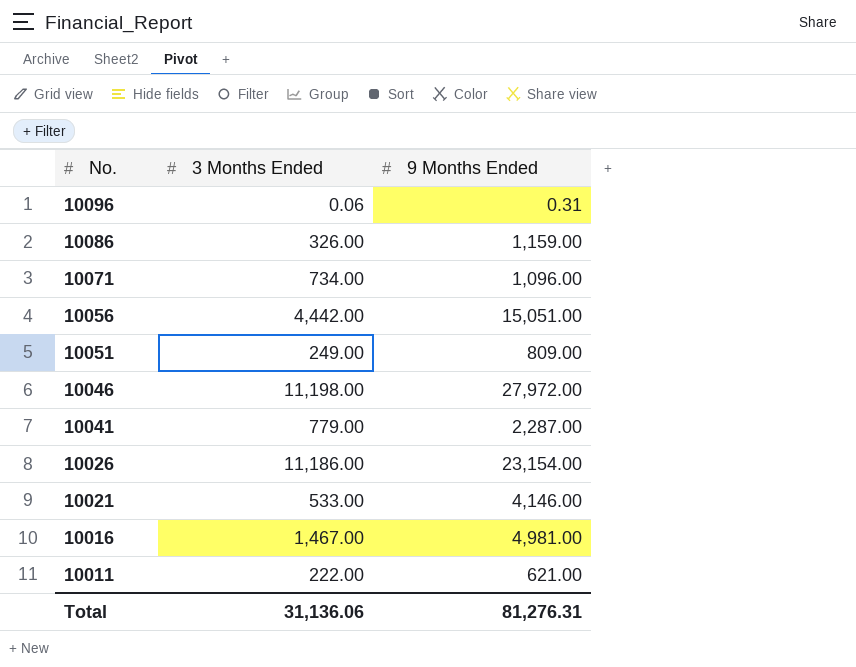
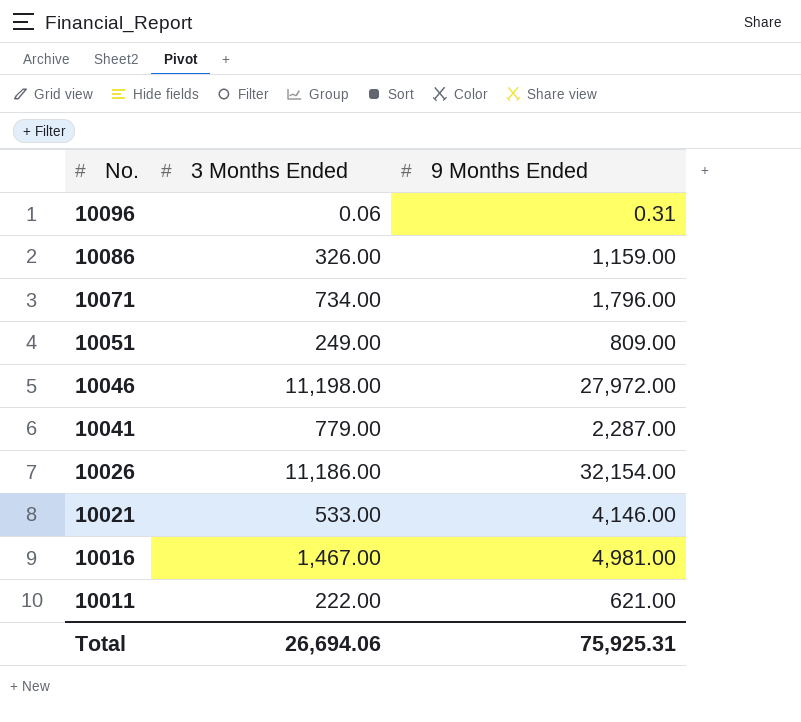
row 10056: 4,442.00 | 15,051.00 -> none
10071 | 9 Months Ended: 1,096.00 -> 1,796.00
10026 | 9 Months Ended: 23,154.00 -> 32,154.00
Total | 3 Months Ended: 31,136.06 -> 26,694.06
Total | 9 Months Ended: 81,276.31 -> 75,925.31

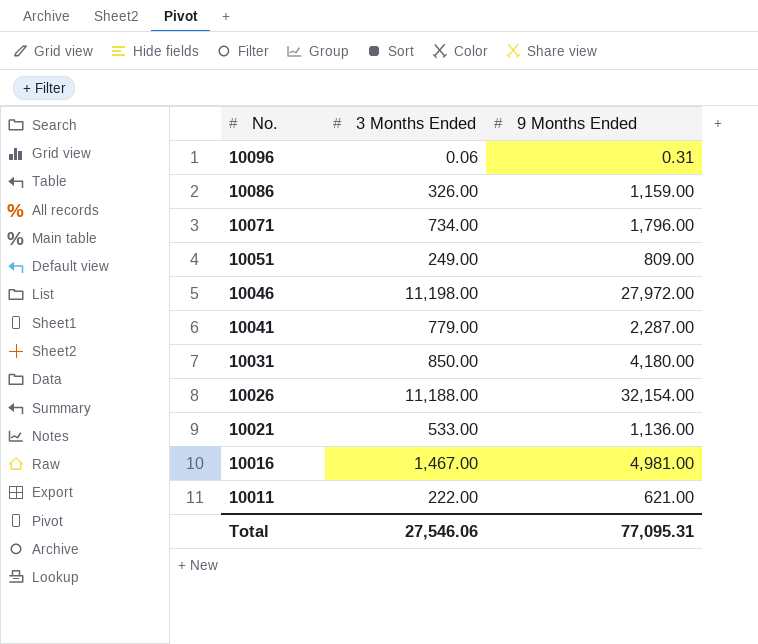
row 10031: none -> 850.00 | 4,180.00
10026 | 3 Months Ended: 11,186.00 -> 11,188.00
10021 | 9 Months Ended: 4,146.00 -> 1,136.00
Total | 3 Months Ended: 26,694.06 -> 27,546.06
Total | 9 Months Ended: 75,925.31 -> 77,095.31

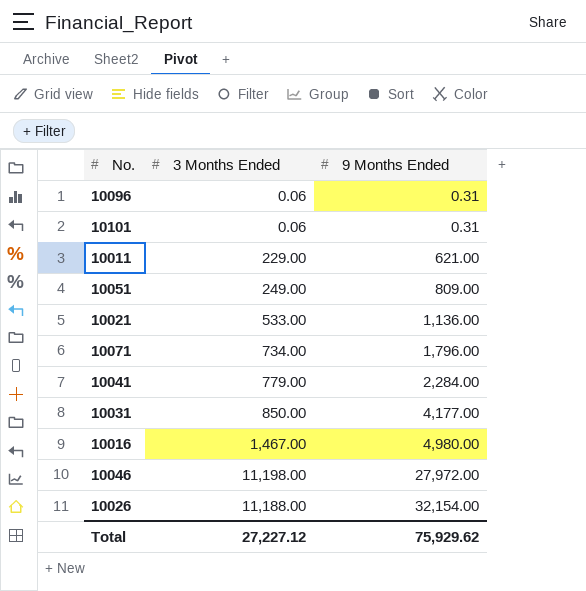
row order: No. descending -> 9 Months Ended ascending
row 10086: 326.00 | 1,159.00 -> none
row 10101: none -> 0.06 | 0.31
10011 | 3 Months Ended: 222.00 -> 229.00
10041 | 9 Months Ended: 2,287.00 -> 2,284.00
10031 | 9 Months Ended: 4,180.00 -> 4,177.00
10016 | 9 Months Ended: 4,981.00 -> 4,980.00
Total | 3 Months Ended: 27,546.06 -> 27,227.12
Total | 9 Months Ended: 77,095.31 -> 75,929.62

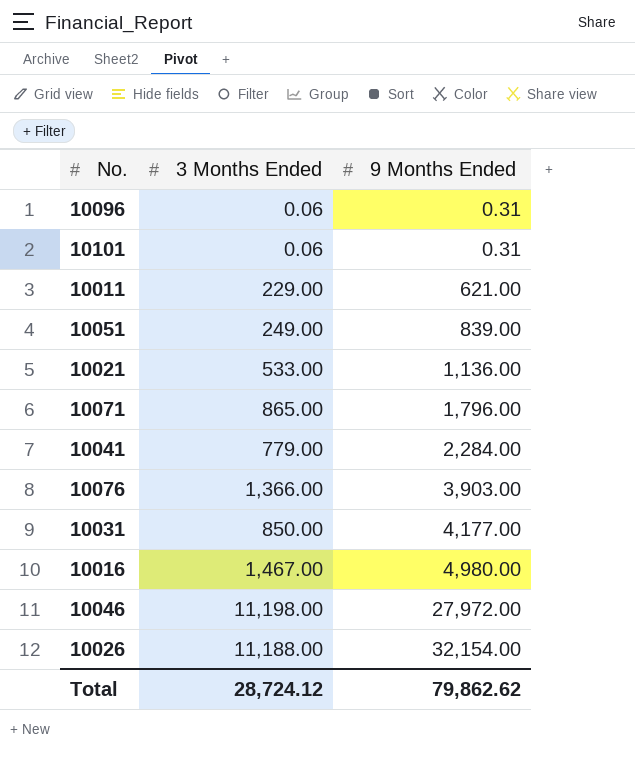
10051 | 9 Months Ended: 809.00 -> 839.00
10071 | 3 Months Ended: 734.00 -> 865.00
row 10076: none -> 1,366.00 | 3,903.00
Total | 3 Months Ended: 27,227.12 -> 28,724.12
Total | 9 Months Ended: 75,929.62 -> 79,862.62

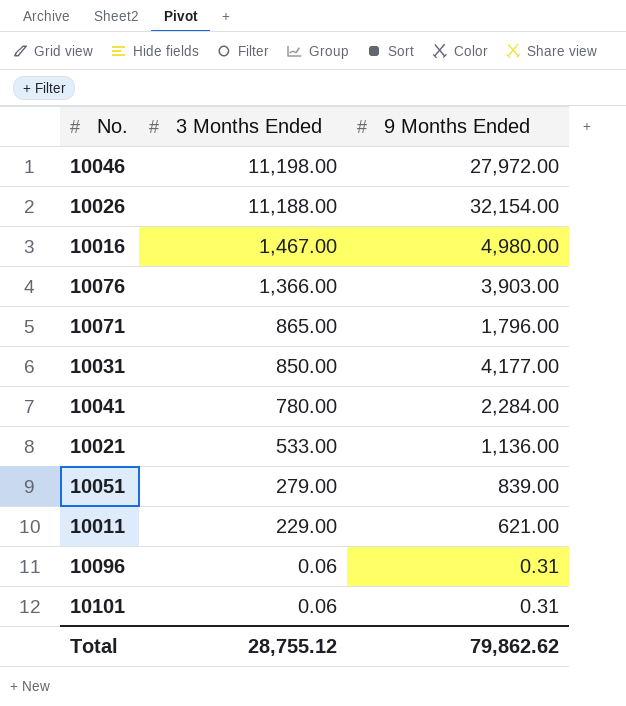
row order: 9 Months Ended ascending -> 3 Months Ended descending
10041 | 3 Months Ended: 779.00 -> 780.00
10051 | 3 Months Ended: 249.00 -> 279.00
Total | 3 Months Ended: 28,724.12 -> 28,755.12

